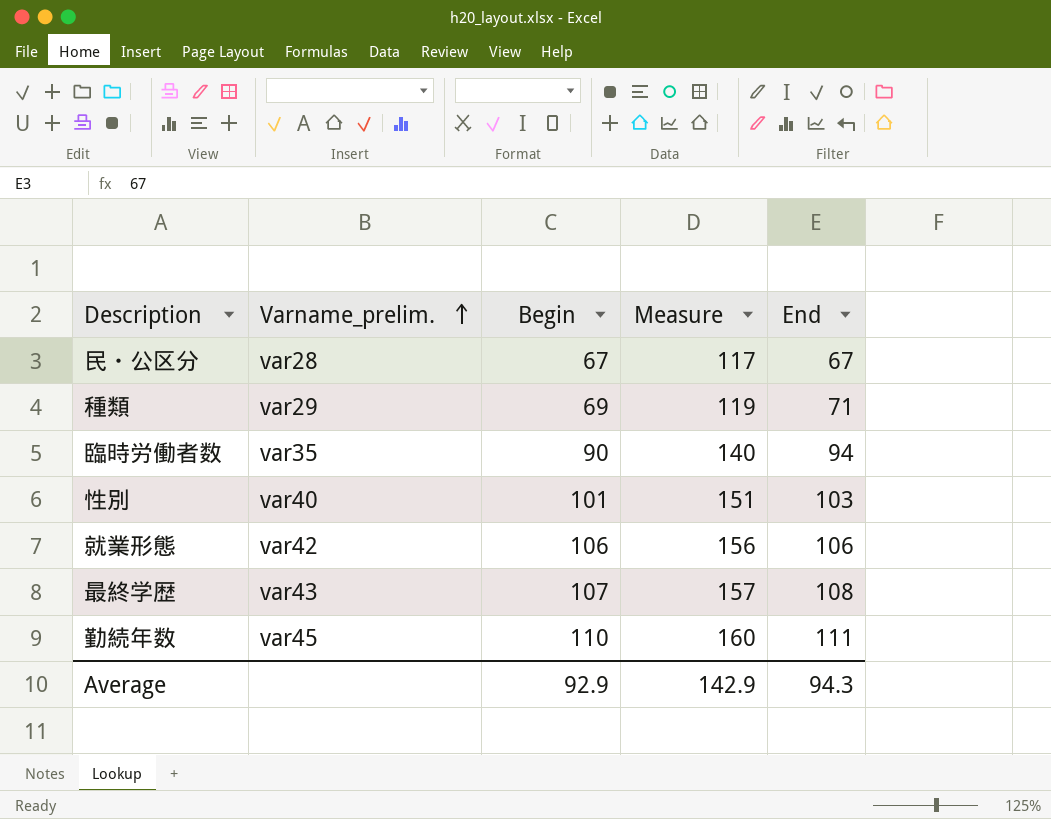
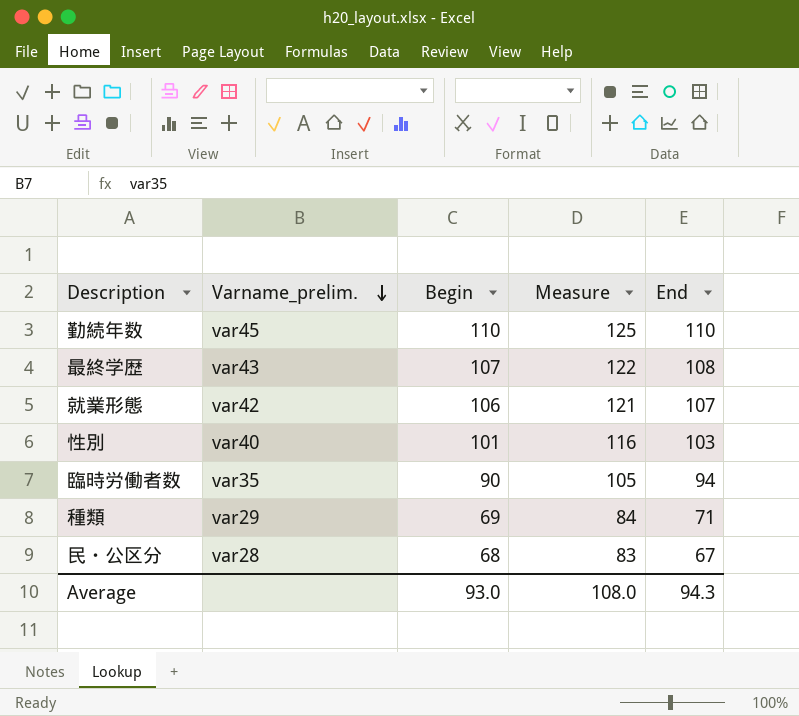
row order: Varname_prelim. ascending -> Varname_prelim. descending
column Measure | formula: [Begin] + 50 -> [Begin] + 15
勤続年数 | End: 111 -> 110
就業形態 | End: 106 -> 107
民・公区分 | Begin: 67 -> 68
Average | Begin: 92.9 -> 93.0
Average | Measure: 142.9 -> 108.0

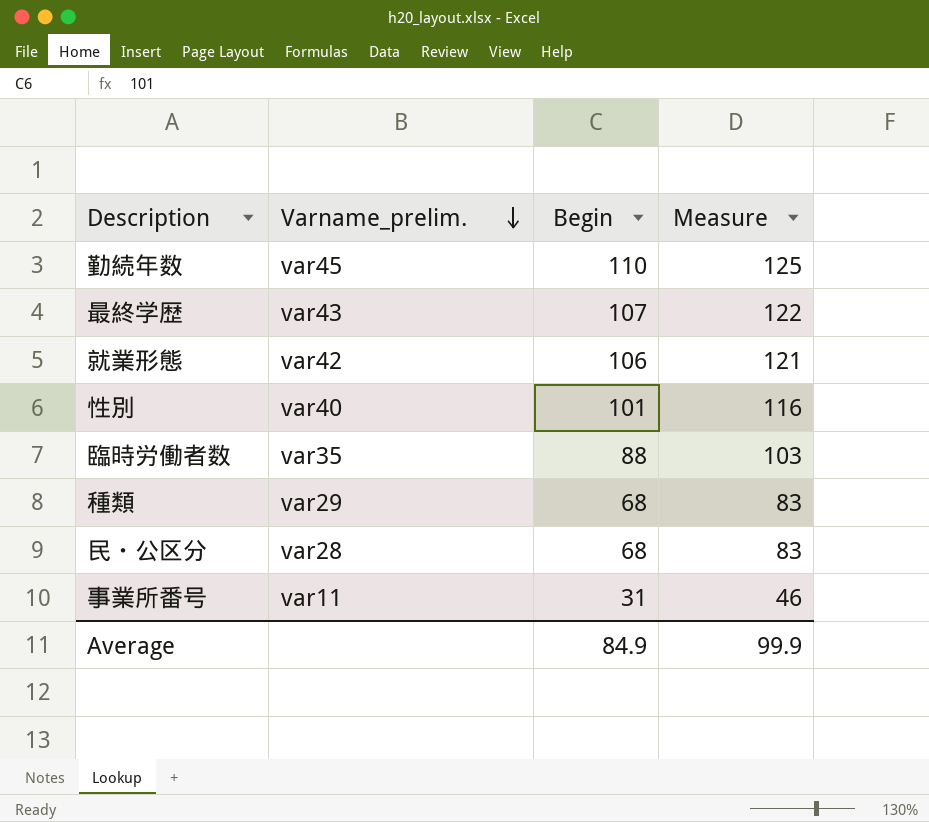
column End | position: 5 -> none
臨時労働者数 | Begin: 90 -> 88
臨時労働者数 | Measure: 105 -> 103
種類 | Begin: 69 -> 68
種類 | Measure: 84 -> 83
row 事業所番号: none -> var11 | 31 | 46
Average | Begin: 93.0 -> 84.9
Average | Measure: 108.0 -> 99.9

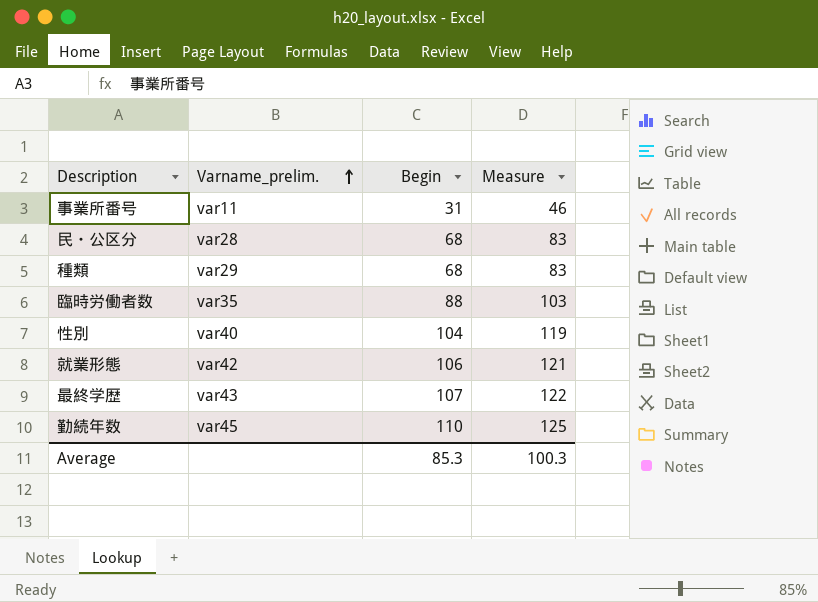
row order: Varname_prelim. descending -> Varname_prelim. ascending
性別 | Begin: 101 -> 104
性別 | Measure: 116 -> 119
Average | Begin: 84.9 -> 85.3
Average | Measure: 99.9 -> 100.3

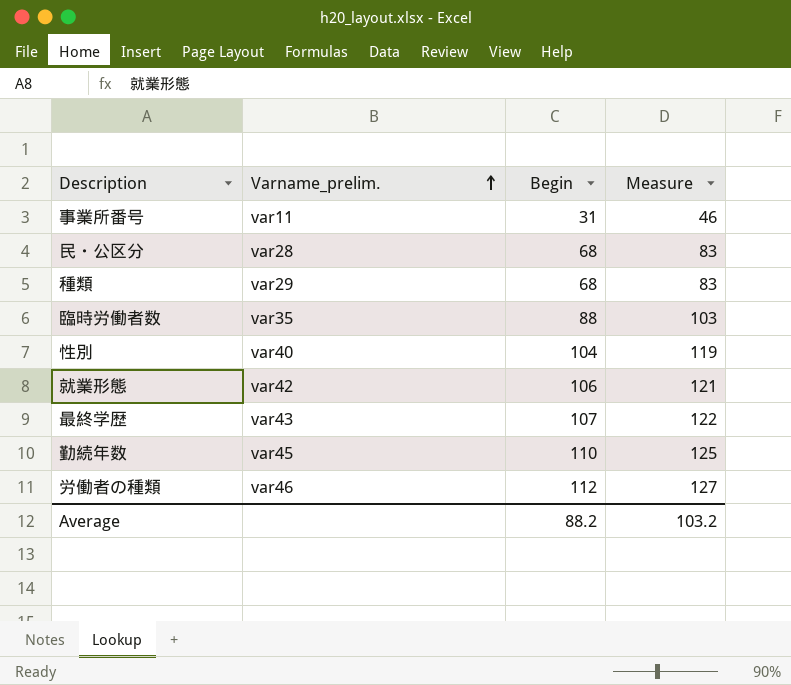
row 労働者の種類: none -> var46 | 112 | 127
Average | Begin: 85.3 -> 88.2
Average | Measure: 100.3 -> 103.2

